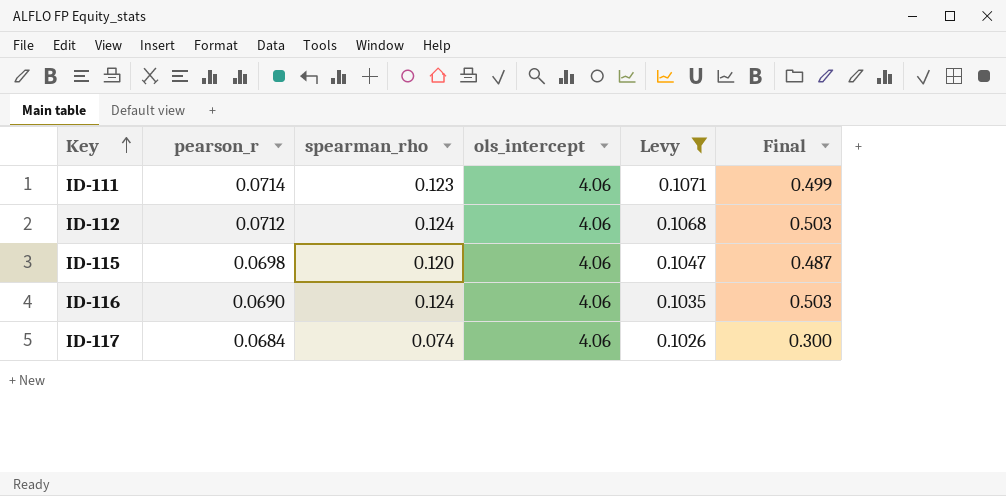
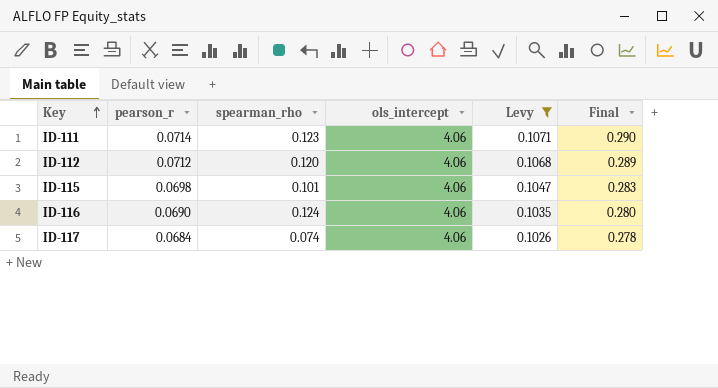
column Final | formula: [spearman_rho] * [ols_intercept] -> [pearson_r] * [ols_intercept]
ID-112 | spearman_rho: 0.124 -> 0.120
ID-115 | spearman_rho: 0.120 -> 0.101

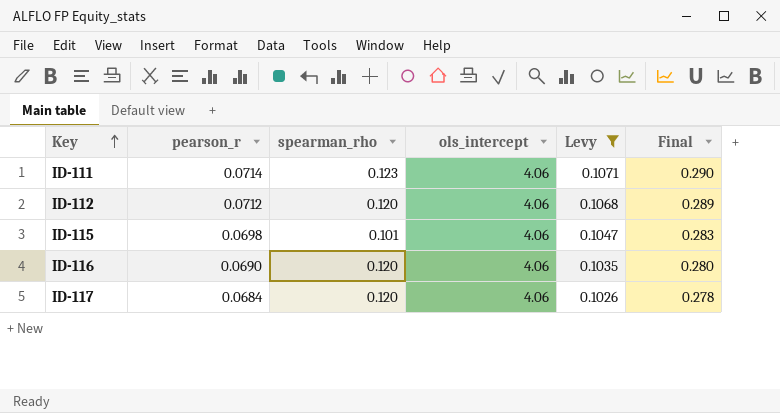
ID-116 | spearman_rho: 0.124 -> 0.120
ID-117 | spearman_rho: 0.074 -> 0.120

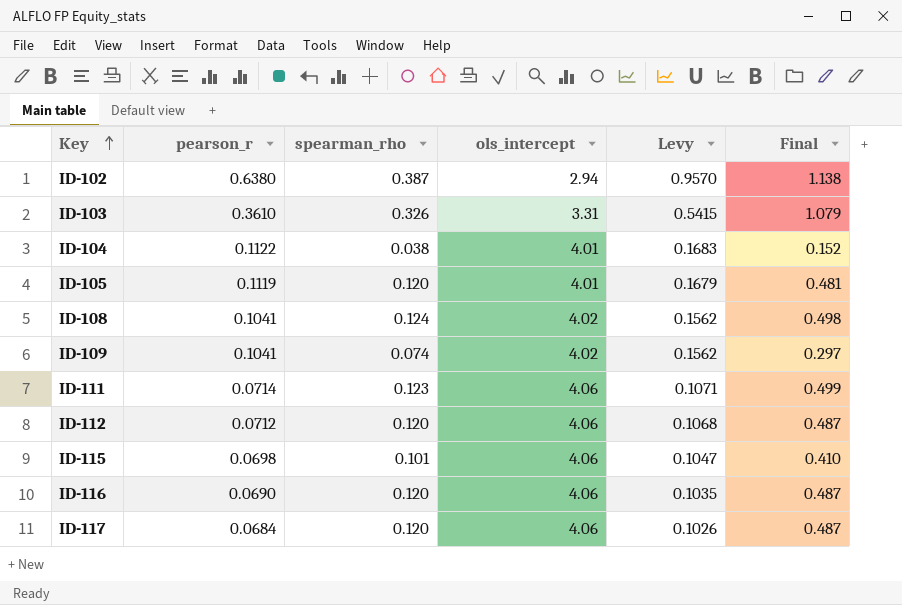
filter: Levy <= 0.1071 -> none
column Final | formula: [pearson_r] * [ols_intercept] -> [spearman_rho] * [ols_intercept]

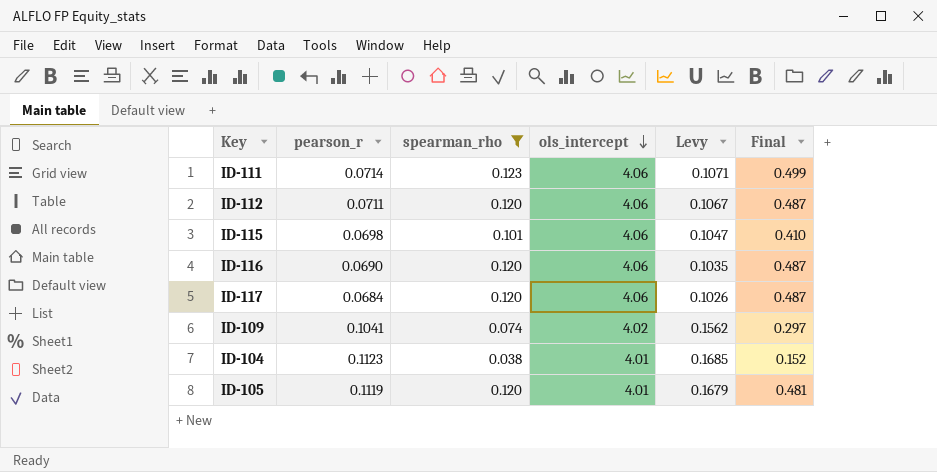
filter: none -> spearman_rho <= 0.123
row order: Key ascending -> ols_intercept descending
ID-112 | pearson_r: 0.0712 -> 0.0711
ID-112 | Levy: 0.1068 -> 0.1067
ID-104 | pearson_r: 0.1122 -> 0.1123
ID-104 | Levy: 0.1683 -> 0.1685

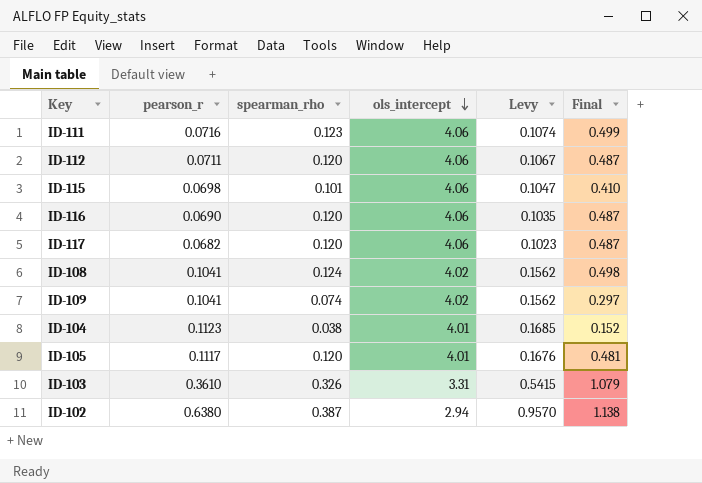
filter: spearman_rho <= 0.123 -> none
ID-111 | pearson_r: 0.0714 -> 0.0716
ID-111 | Levy: 0.1071 -> 0.1074
ID-117 | pearson_r: 0.0684 -> 0.0682
ID-117 | Levy: 0.1026 -> 0.1023
ID-105 | pearson_r: 0.1119 -> 0.1117
ID-105 | Levy: 0.1679 -> 0.1676

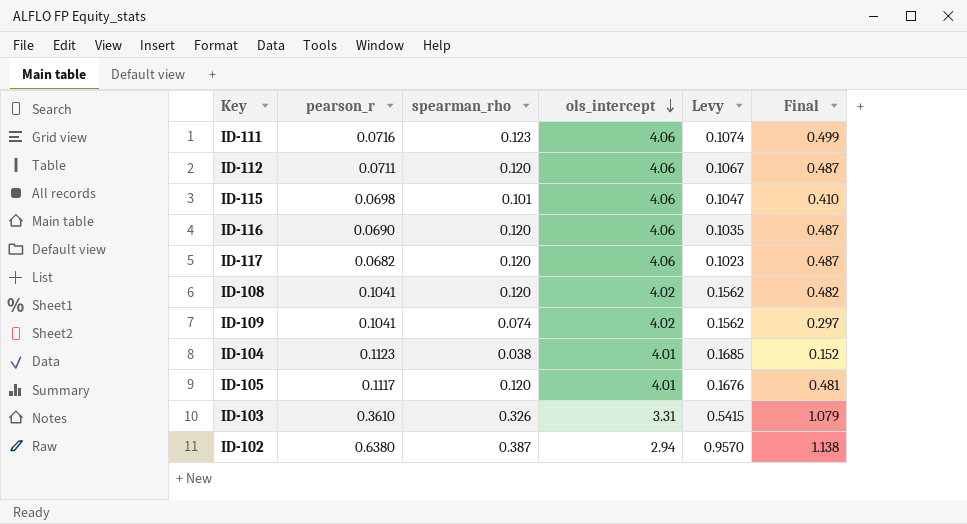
ID-108 | spearman_rho: 0.124 -> 0.120
ID-108 | Final: 0.498 -> 0.482

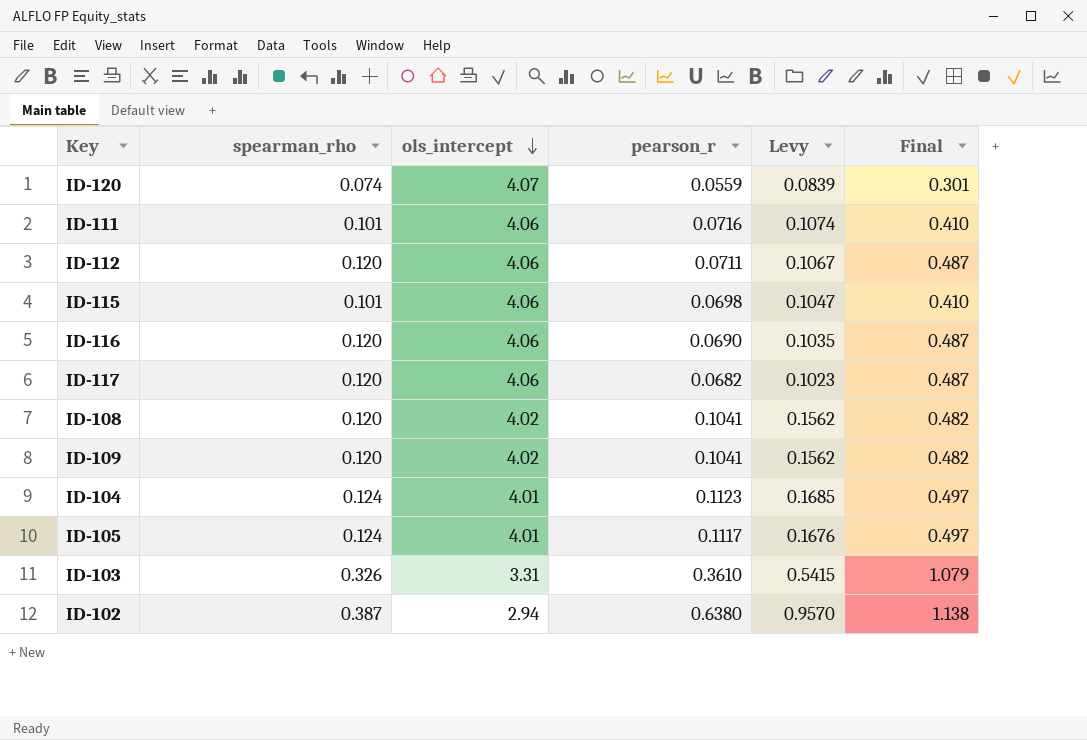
column pearson_r | position: 2 -> 4
row ID-120: none -> 0.074 | 4.07 | 0.0559 | 0.0839 | 0.301
ID-111 | spearman_rho: 0.123 -> 0.101
ID-111 | Final: 0.499 -> 0.410
ID-109 | spearman_rho: 0.074 -> 0.120
ID-109 | Final: 0.297 -> 0.482
ID-104 | spearman_rho: 0.038 -> 0.124
ID-104 | Final: 0.152 -> 0.497
ID-105 | spearman_rho: 0.120 -> 0.124
ID-105 | Final: 0.481 -> 0.497

